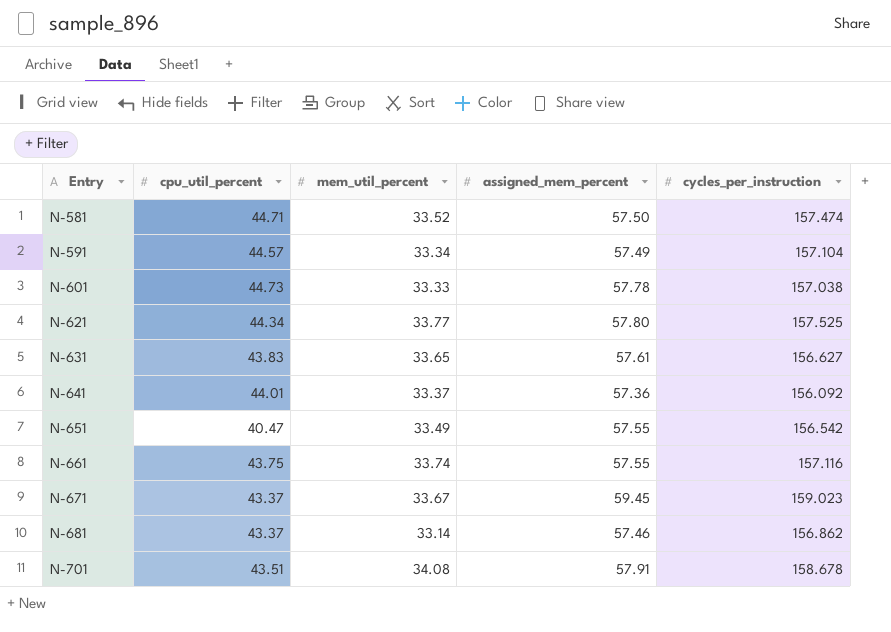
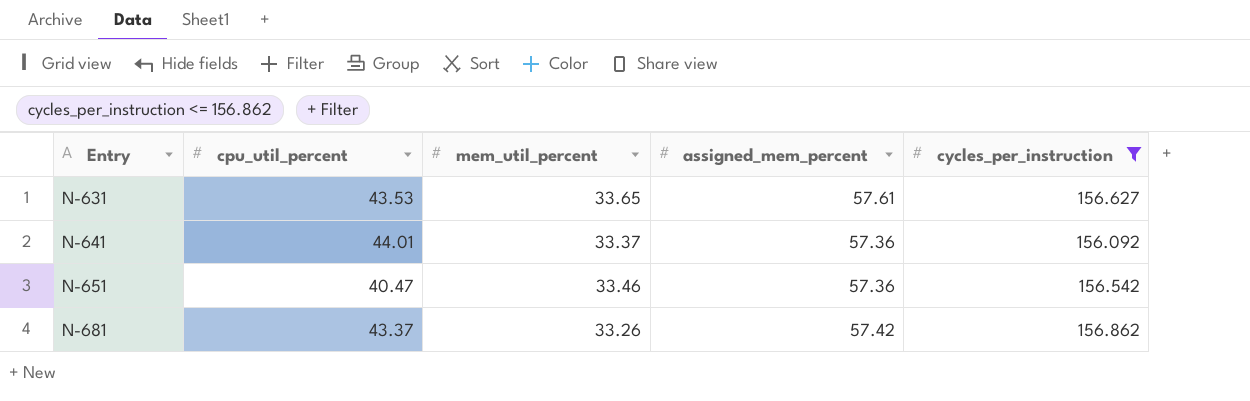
filter: none -> cycles_per_instruction <= 156.862
N-631 | cpu_util_percent: 43.83 -> 43.53
N-651 | mem_util_percent: 33.49 -> 33.46
N-651 | assigned_mem_percent: 57.55 -> 57.36
N-681 | mem_util_percent: 33.14 -> 33.26
N-681 | assigned_mem_percent: 57.46 -> 57.42

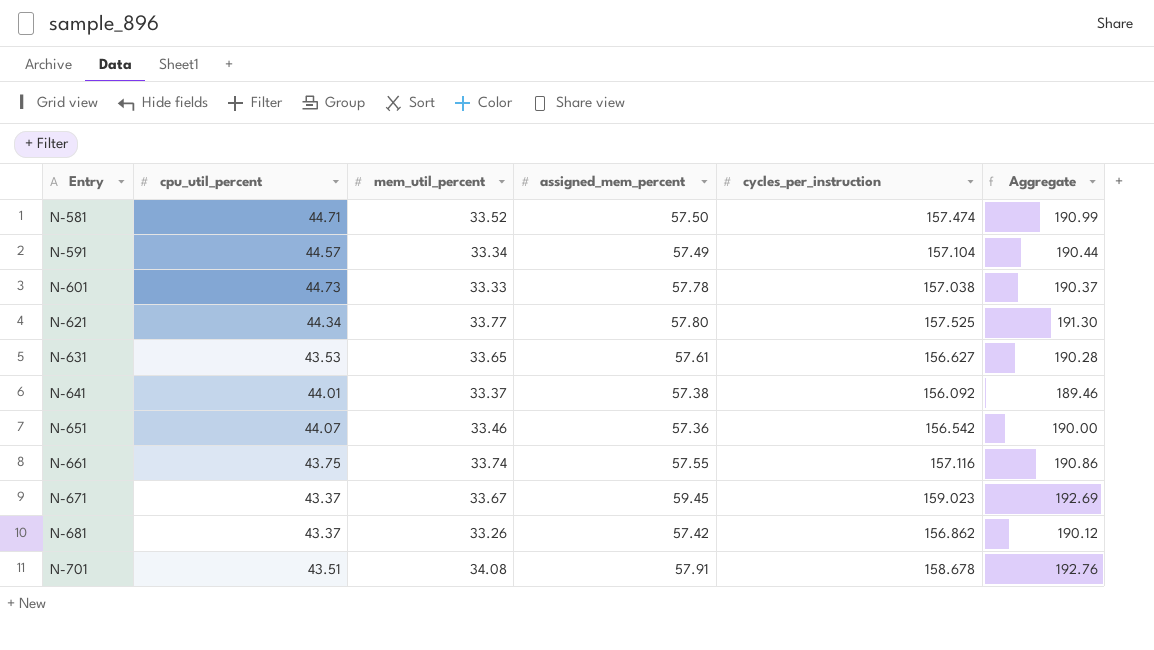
filter: cycles_per_instruction <= 156.862 -> none
column Aggregate | formula: none -> [mem_util_percent] + [cycles_per_instruction]
N-641 | assigned_mem_percent: 57.36 -> 57.38
N-651 | cpu_util_percent: 40.47 -> 44.07

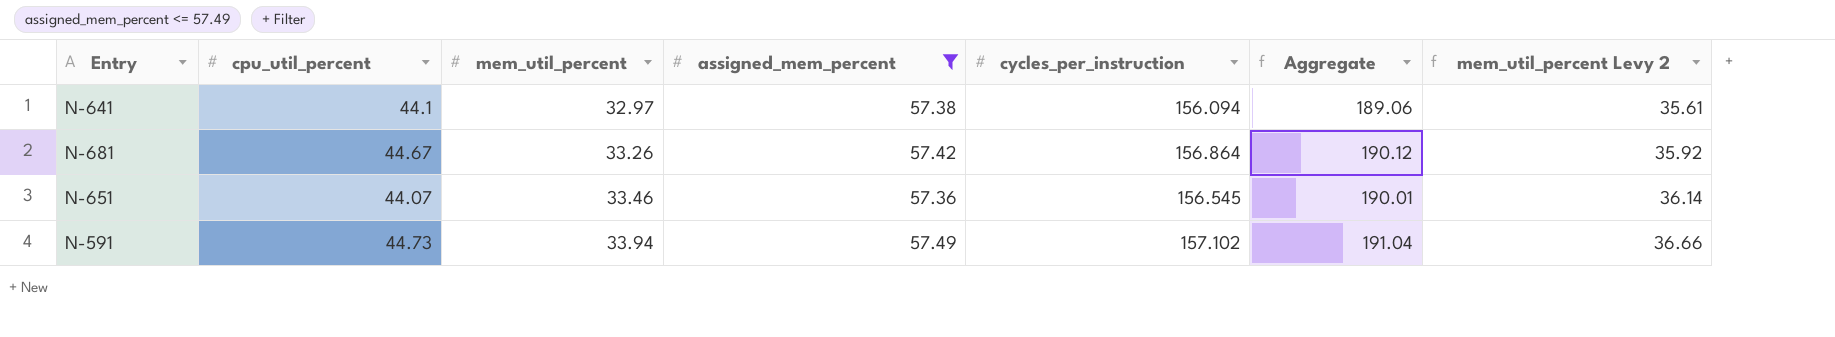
filter: none -> assigned_mem_percent <= 57.49
row order: Entry ascending -> mem_util_percent ascending
column mem_util_percent Levy 2 | formula: none -> [mem_util_percent] * 1.08
N-641 | cpu_util_percent: 44.01 -> 44.1
N-641 | mem_util_percent: 33.37 -> 32.97
N-641 | cycles_per_instruction: 156.092 -> 156.094
N-641 | Aggregate: 189.46 -> 189.06
N-681 | cpu_util_percent: 43.37 -> 44.67
N-681 | cycles_per_instruction: 156.862 -> 156.864
N-651 | cycles_per_instruction: 156.542 -> 156.545
N-651 | Aggregate: 190.00 -> 190.01
N-591 | cpu_util_percent: 44.57 -> 44.73
N-591 | mem_util_percent: 33.34 -> 33.94
N-591 | cycles_per_instruction: 157.104 -> 157.102
N-591 | Aggregate: 190.44 -> 191.04

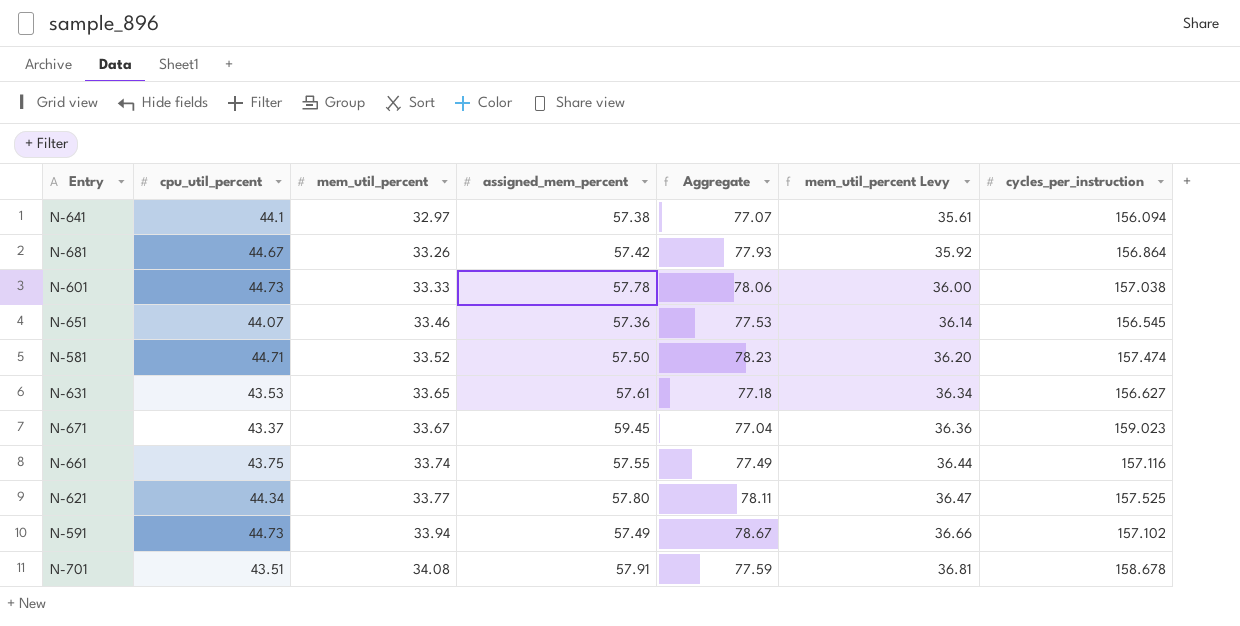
filter: assigned_mem_percent <= 57.49 -> none
column Aggregate | formula: [mem_util_percent] + [cycles_per_instruction] -> [cpu_util_percent] + [mem_util_percent]
column name: mem_util_percent Levy 2 -> mem_util_percent Levy
column cycles_per_instruction | position: 5 -> 7

